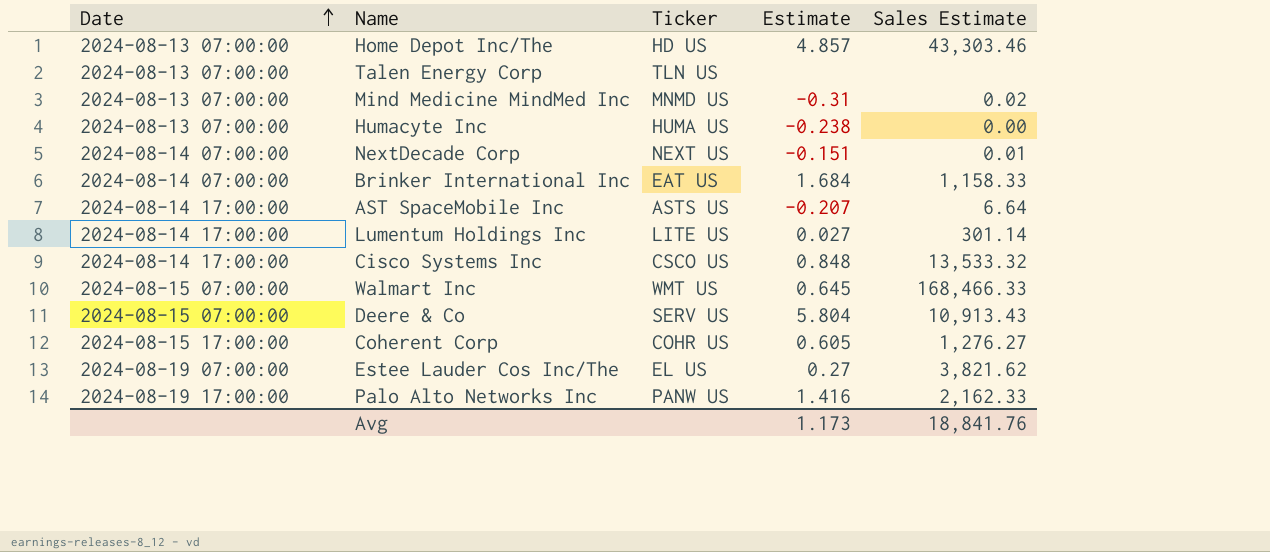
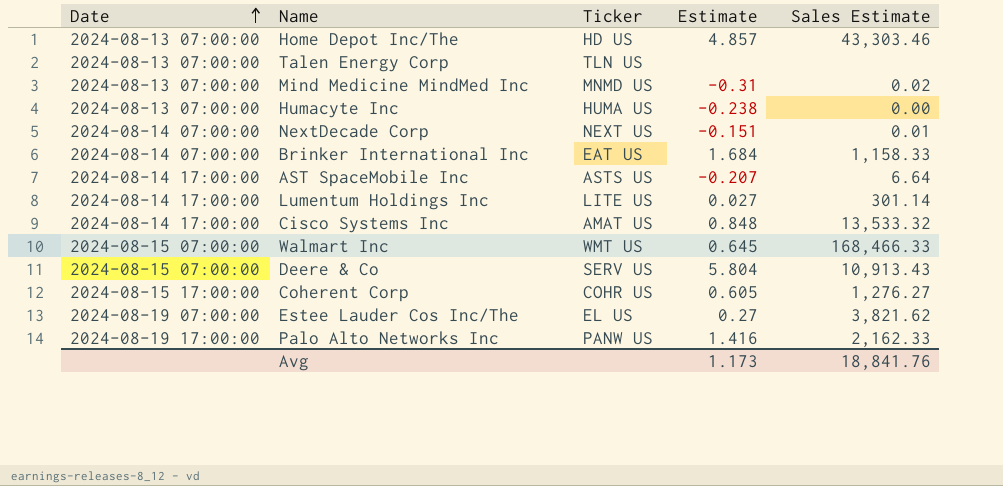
Cisco Systems Inc | Ticker: CSCO US -> AMAT US

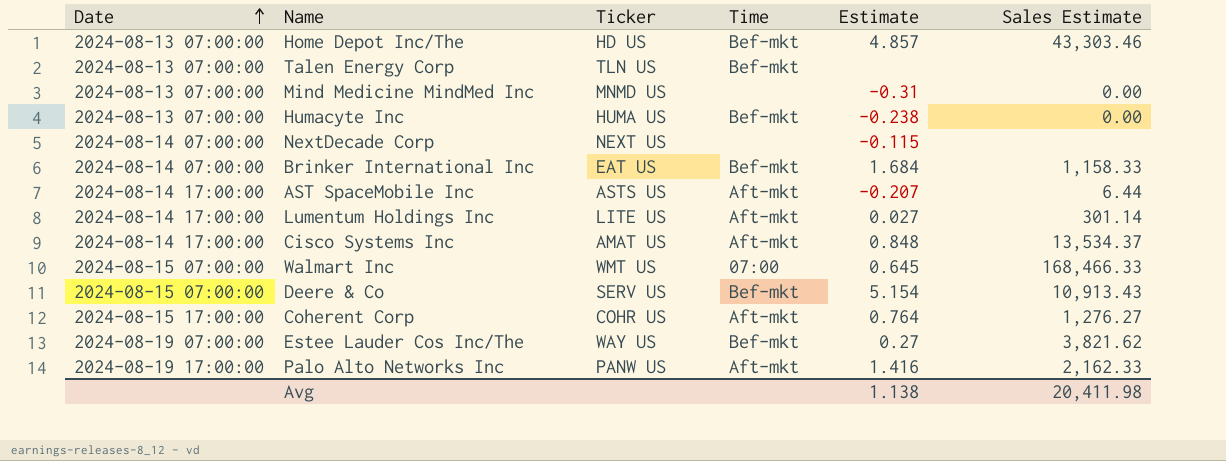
column Time | position: none -> 4
Mind Medicine MindMed Inc | Sales Estimate: 0.02 -> 0.00
NextDecade Corp | Estimate: -0.151 -> -0.115
NextDecade Corp | Sales Estimate: 0.01 -> none
AST SpaceMobile Inc | Sales Estimate: 6.64 -> 6.44
Cisco Systems Inc | Sales Estimate: 13,533.32 -> 13,534.37
Deere & Co | Estimate: 5.804 -> 5.154
Coherent Corp | Estimate: 0.605 -> 0.764
Estee Lauder Cos Inc/The | Ticker: EL US -> WAY US
Avg | Estimate: 1.173 -> 1.138
Avg | Sales Estimate: 18,841.76 -> 20,411.98

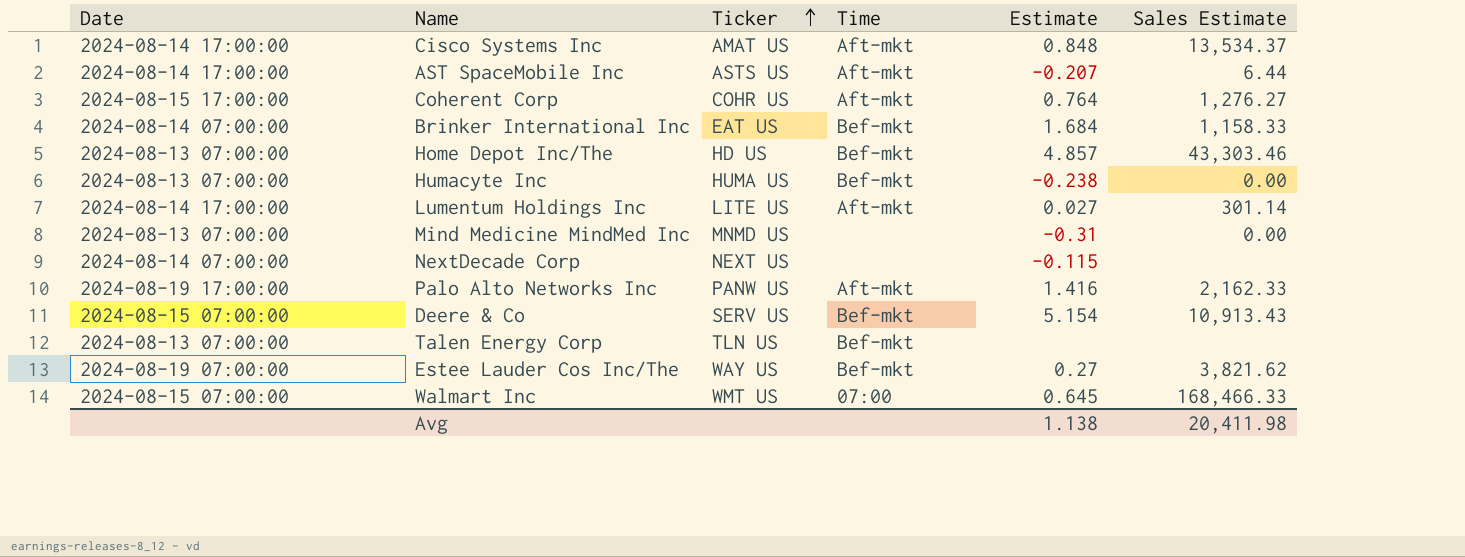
row order: Date ascending -> Ticker ascending

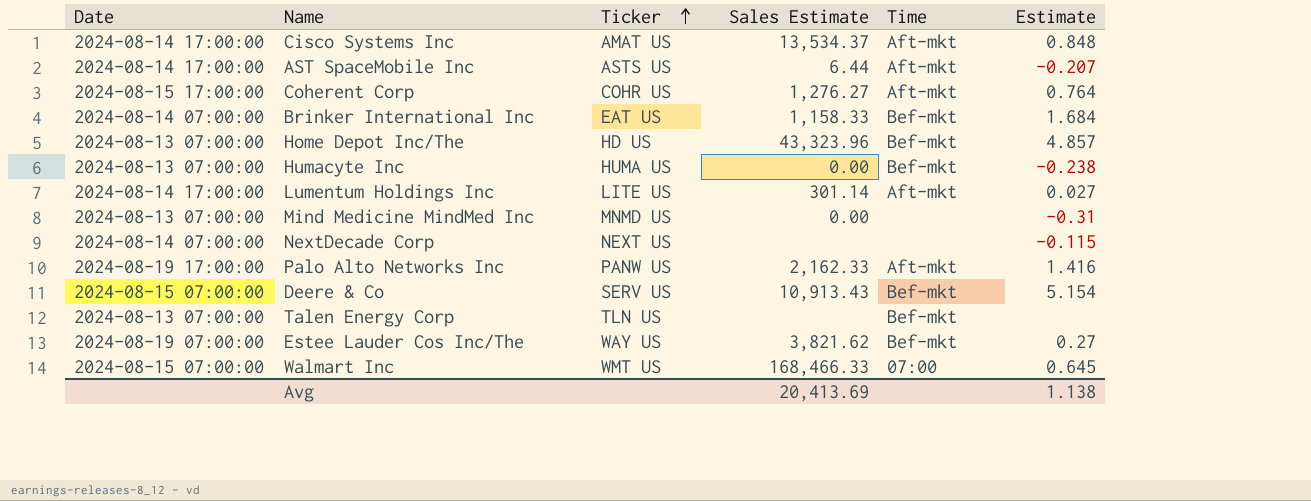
column Sales Estimate | position: 6 -> 4
Home Depot Inc/The | Sales Estimate: 43,303.46 -> 43,323.96
Avg | Sales Estimate: 20,411.98 -> 20,413.69

